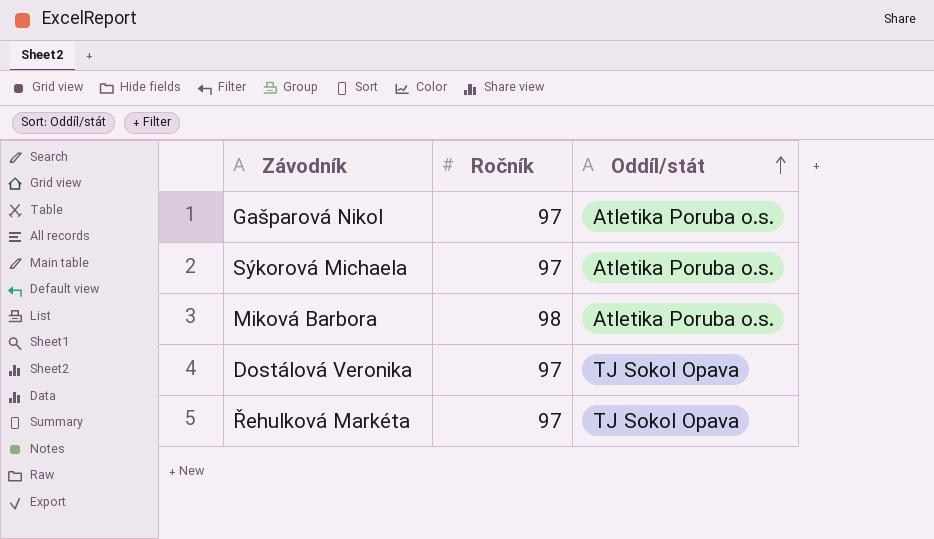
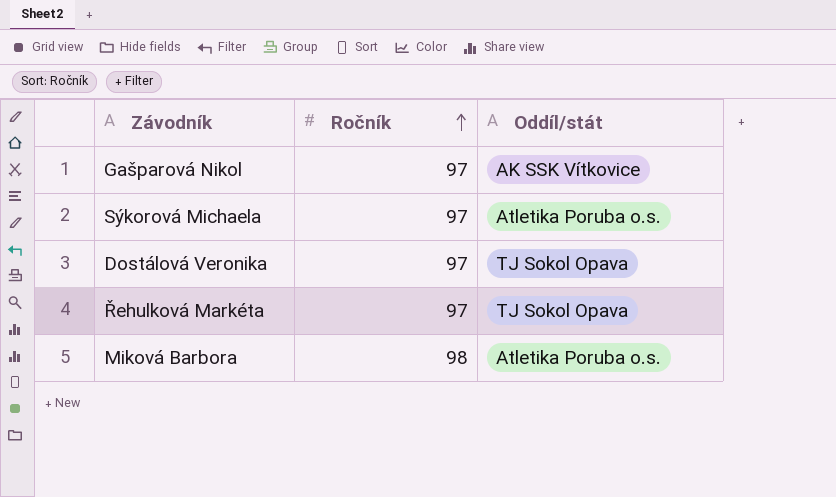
row order: Oddíl/stát ascending -> Ročník ascending
Gašparová Nikol | Oddíl/stát: Atletika Poruba o.s. -> AK SSK Vítkovice

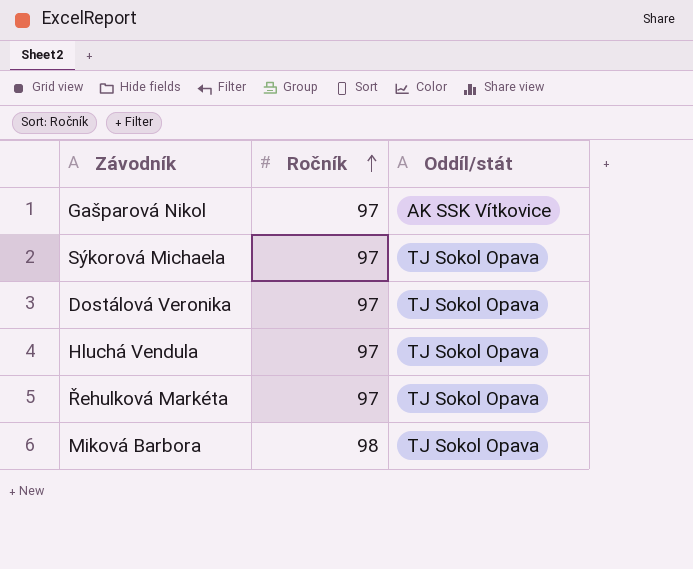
Sýkorová Michaela | Oddíl/stát: Atletika Poruba o.s. -> TJ Sokol Opava
row Hluchá Vendula: none -> 97 | TJ Sokol Opava
Miková Barbora | Oddíl/stát: Atletika Poruba o.s. -> TJ Sokol Opava

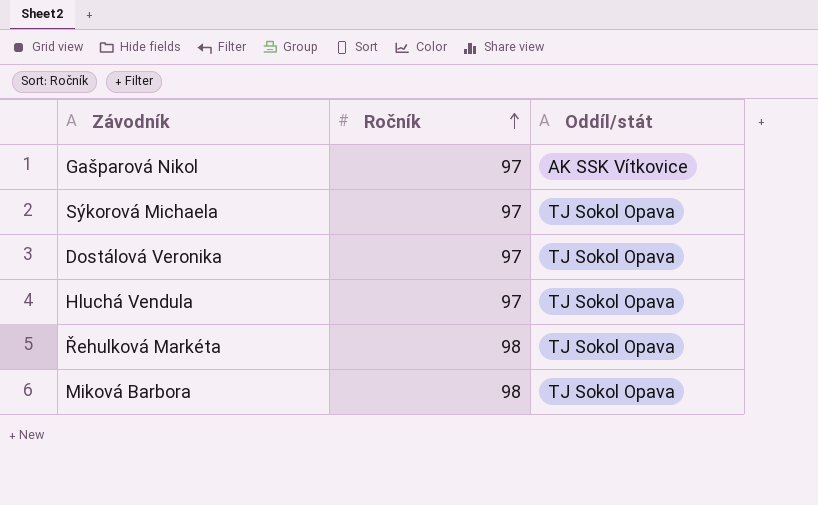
Řehulková Markéta | Ročník: 97 -> 98

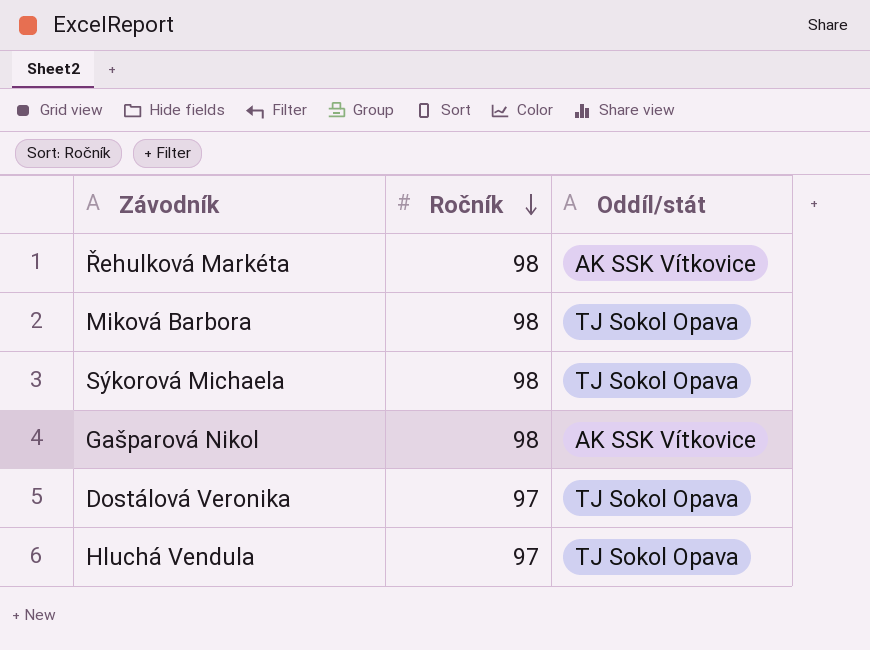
row order: Ročník ascending -> Ročník descending
Řehulková Markéta | Oddíl/stát: TJ Sokol Opava -> AK SSK Vítkovice
Sýkorová Michaela | Ročník: 97 -> 98
Gašparová Nikol | Ročník: 97 -> 98

